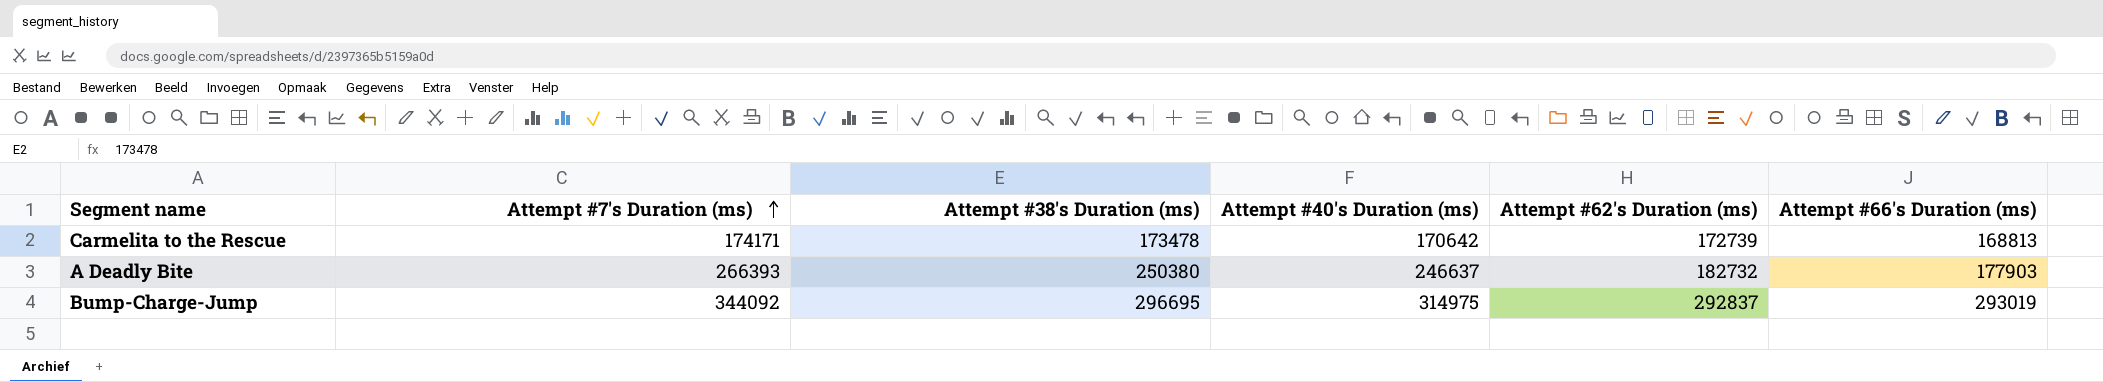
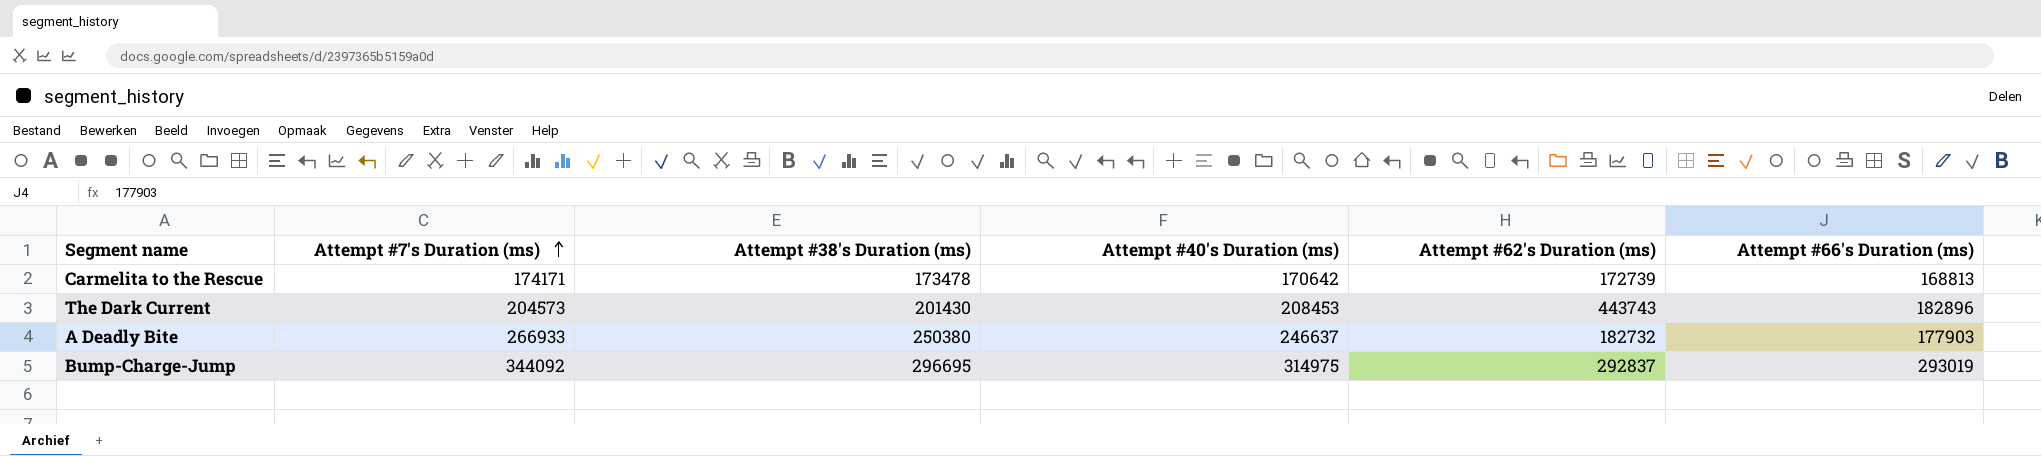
row The Dark Current: none -> 204573 | 201430 | 208453 | 443743 | 182896
A Deadly Bite | Attempt #7's Duration (ms): 266393 -> 266933

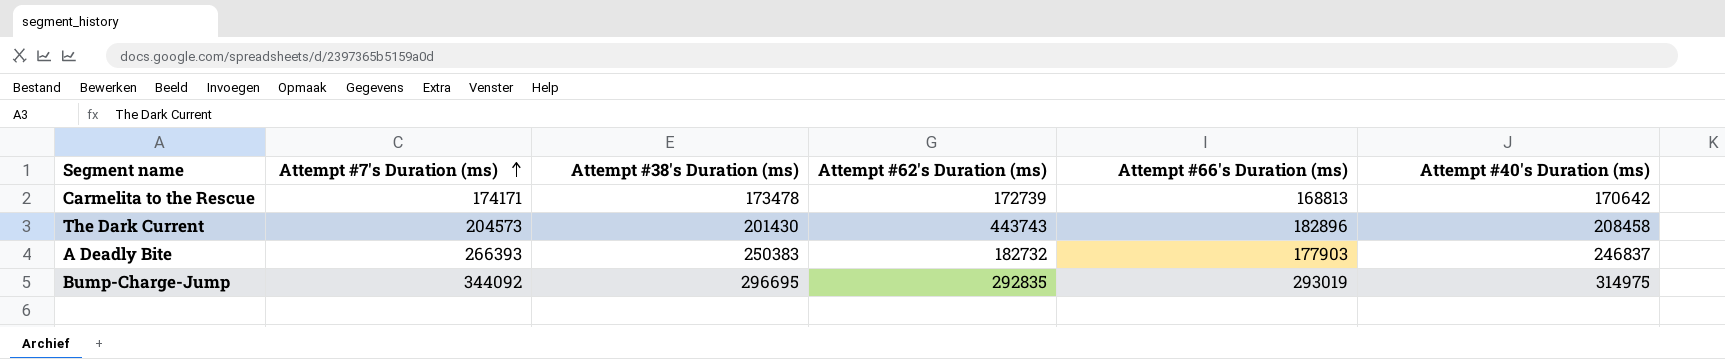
column Attempt #40's Duration (ms) | position: 4 -> 6
The Dark Current | Attempt #40's Duration (ms): 208453 -> 208458
A Deadly Bite | Attempt #7's Duration (ms): 266933 -> 266393
A Deadly Bite | Attempt #38's Duration (ms): 250380 -> 250383
A Deadly Bite | Attempt #40's Duration (ms): 246637 -> 246837
Bump-Charge-Jump | Attempt #62's Duration (ms): 292837 -> 292835

